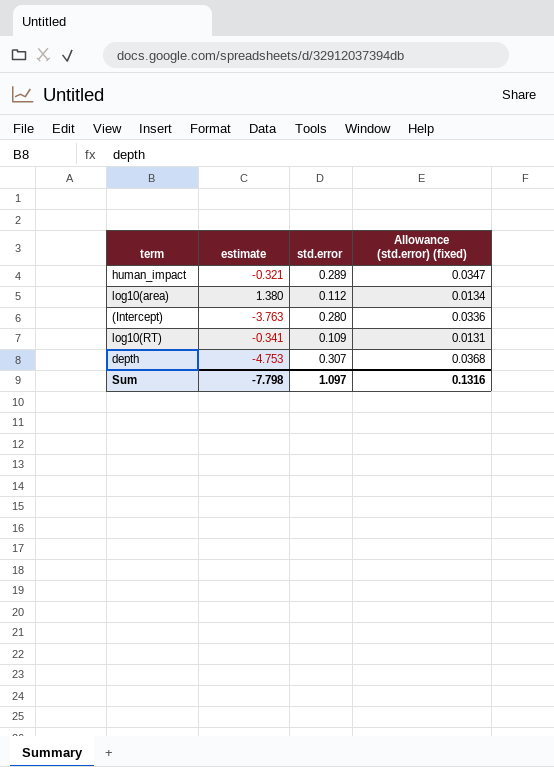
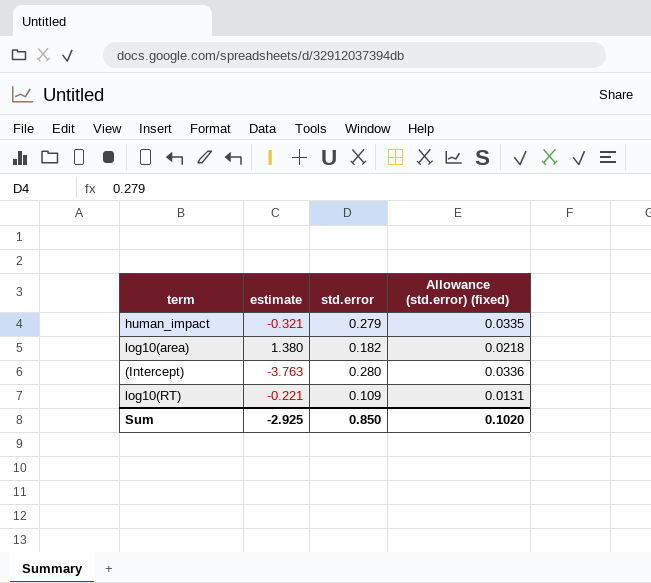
row depth: -4.753 | 0.307 | 0.0368 -> none
human_impact | std.error: 0.289 -> 0.279
human_impact | Allowance (std.error) (fixed): 0.0347 -> 0.0335
log10(area) | std.error: 0.112 -> 0.182
log10(area) | Allowance (std.error) (fixed): 0.0134 -> 0.0218
log10(RT) | estimate: -0.341 -> -0.221
Sum | estimate: -7.798 -> -2.925
Sum | std.error: 1.097 -> 0.850
Sum | Allowance (std.error) (fixed): 0.1316 -> 0.1020

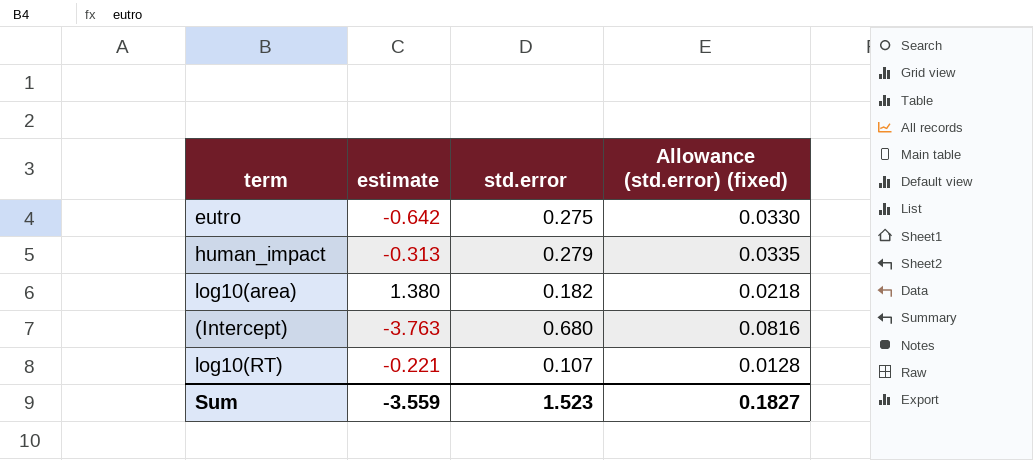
row eutro: none -> -0.642 | 0.275 | 0.0330
human_impact | estimate: -0.321 -> -0.313
(Intercept) | std.error: 0.280 -> 0.680
(Intercept) | Allowance (std.error) (fixed): 0.0336 -> 0.0816
log10(RT) | std.error: 0.109 -> 0.107
log10(RT) | Allowance (std.error) (fixed): 0.0131 -> 0.0128
Sum | estimate: -2.925 -> -3.559
Sum | std.error: 0.850 -> 1.523
Sum | Allowance (std.error) (fixed): 0.1020 -> 0.1827

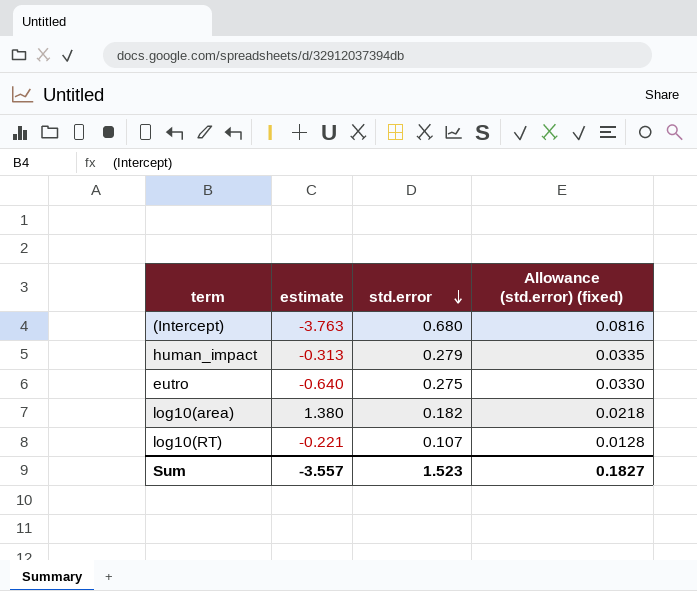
row order: none -> std.error descending
eutro | estimate: -0.642 -> -0.640
Sum | estimate: -3.559 -> -3.557

